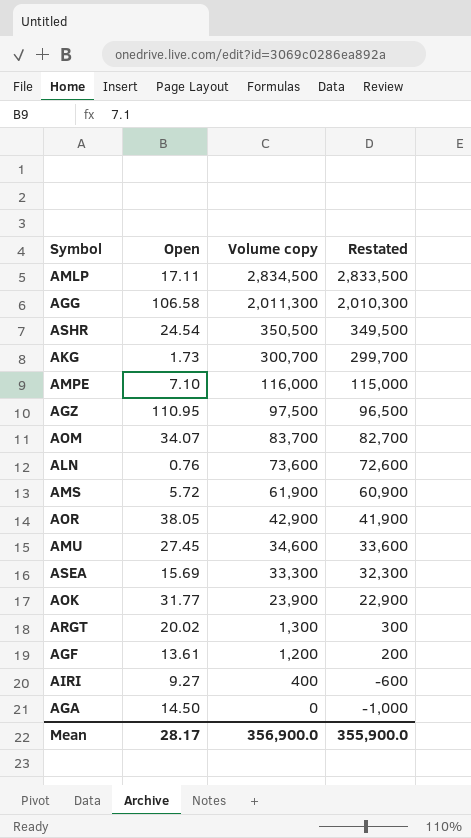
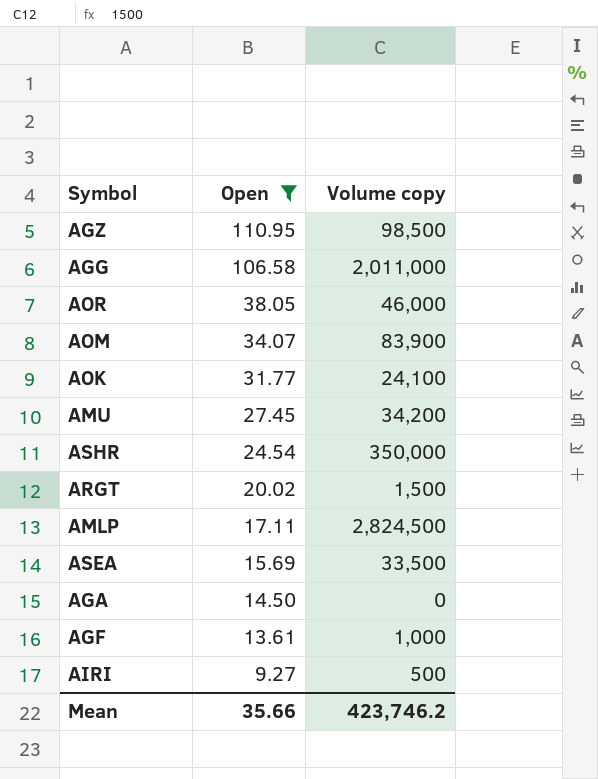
filter: none -> Open >= 9.27
row order: Volume copy descending -> Open descending
column Restated | formula: [Volume copy] - 1000 -> none
AGZ | Volume copy: 97,500 -> 98,500
AGG | Volume copy: 2,011,300 -> 2,011,000
AOR | Volume copy: 42,900 -> 46,000
AOM | Volume copy: 83,700 -> 83,900
AOK | Volume copy: 23,900 -> 24,100
AMU | Volume copy: 34,600 -> 34,200
ASHR | Volume copy: 350,500 -> 350,000
ARGT | Volume copy: 1,300 -> 1,500
AMLP | Volume copy: 2,834,500 -> 2,824,500
ASEA | Volume copy: 33,300 -> 33,500
AGF | Volume copy: 1,200 -> 1,000
AIRI | Volume copy: 400 -> 500
Mean | Open: 28.17 -> 35.66
Mean | Volume copy: 356,900.0 -> 423,746.2

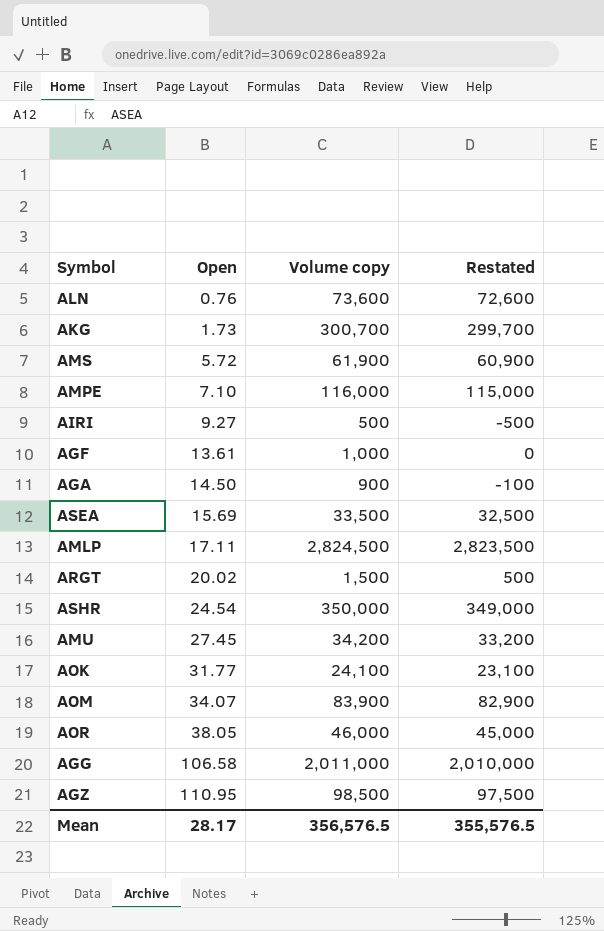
filter: Open >= 9.27 -> none
row order: Open descending -> Open ascending
column Restated | formula: none -> [Volume copy] - 1000
AGA | Volume copy: 0 -> 900
Mean | Open: 35.66 -> 28.17
Mean | Volume copy: 423,746.2 -> 356,576.5

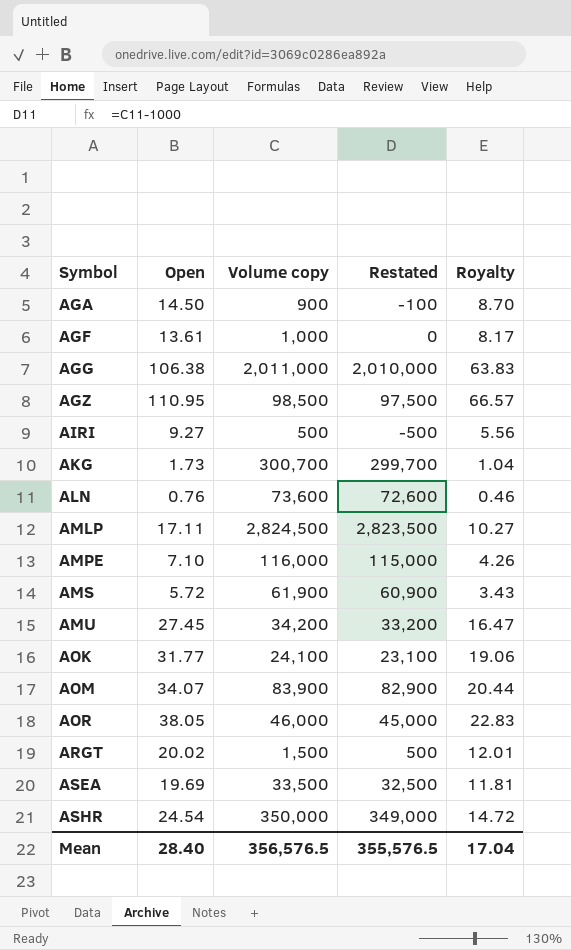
row order: Open ascending -> Symbol ascending
column Royalty | formula: none -> [Open] * 0.6
AGG | Open: 106.58 -> 106.38
ASEA | Open: 15.69 -> 19.69
Mean | Open: 28.17 -> 28.40

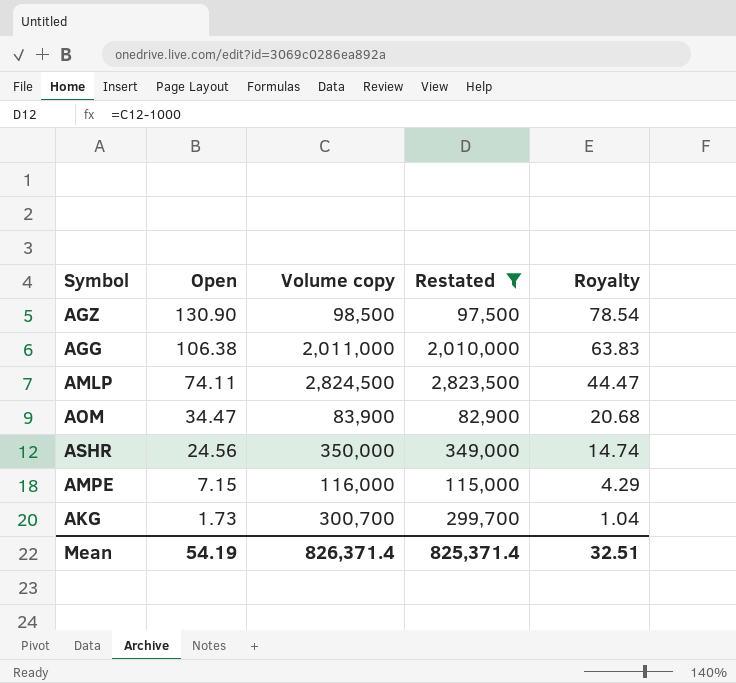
filter: none -> Restated >= 82,900
row order: Symbol ascending -> Open descending
AGZ | Open: 110.95 -> 130.90
AGZ | Royalty: 66.57 -> 78.54
AMLP | Open: 17.11 -> 74.11
AMLP | Royalty: 10.27 -> 44.47
AOM | Open: 34.07 -> 34.47
AOM | Royalty: 20.44 -> 20.68
ASHR | Open: 24.54 -> 24.56
ASHR | Royalty: 14.72 -> 14.74
AMPE | Open: 7.10 -> 7.15
AMPE | Royalty: 4.26 -> 4.29
Mean | Open: 28.40 -> 54.19
Mean | Volume copy: 356,576.5 -> 826,371.4
Mean | Restated: 355,576.5 -> 825,371.4
Mean | Royalty: 17.04 -> 32.51

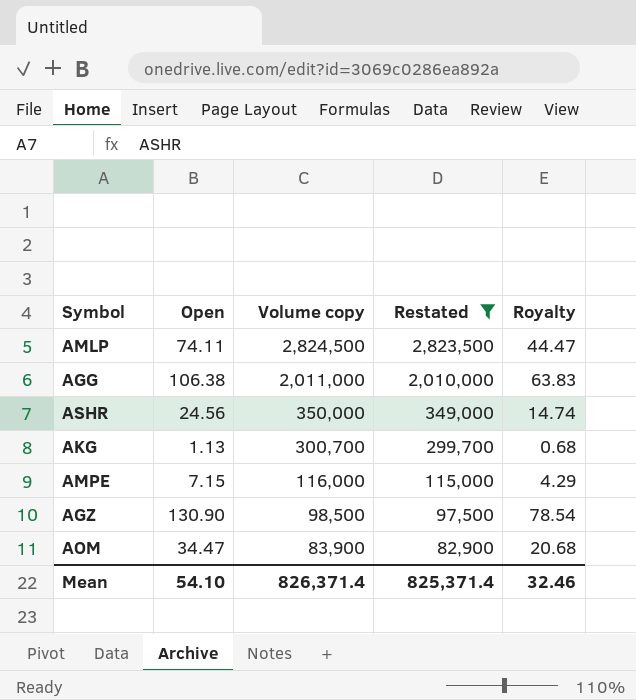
row order: Open descending -> Volume copy descending
AKG | Open: 1.73 -> 1.13
AKG | Royalty: 1.04 -> 0.68
Mean | Open: 54.19 -> 54.10
Mean | Royalty: 32.51 -> 32.46

